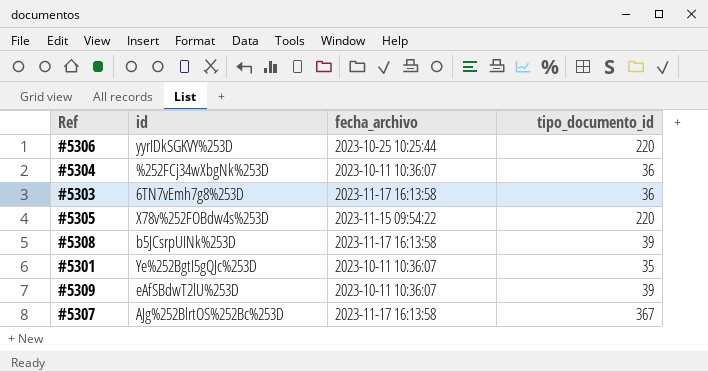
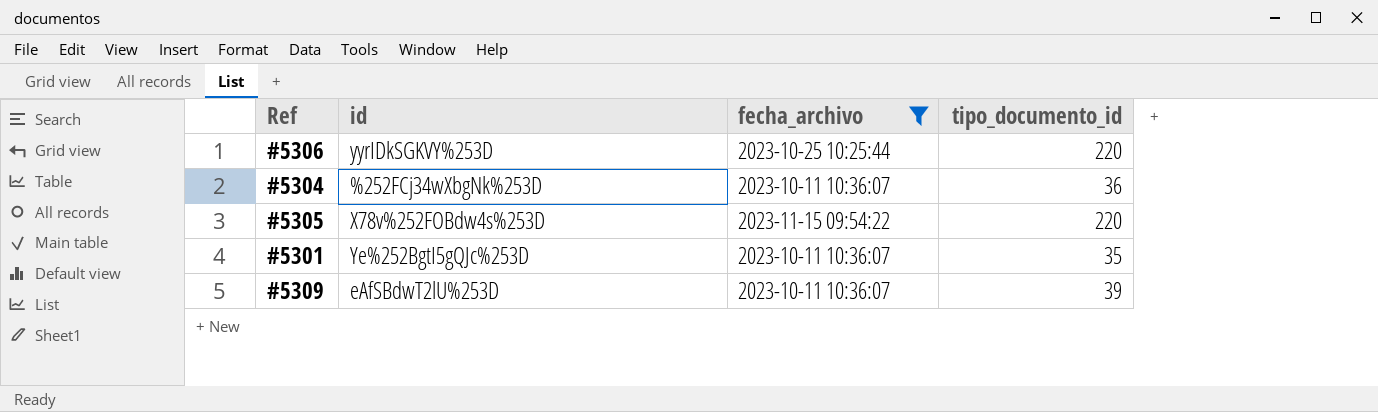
filter: none -> fecha_archivo != 2023-11-17 16:13:58

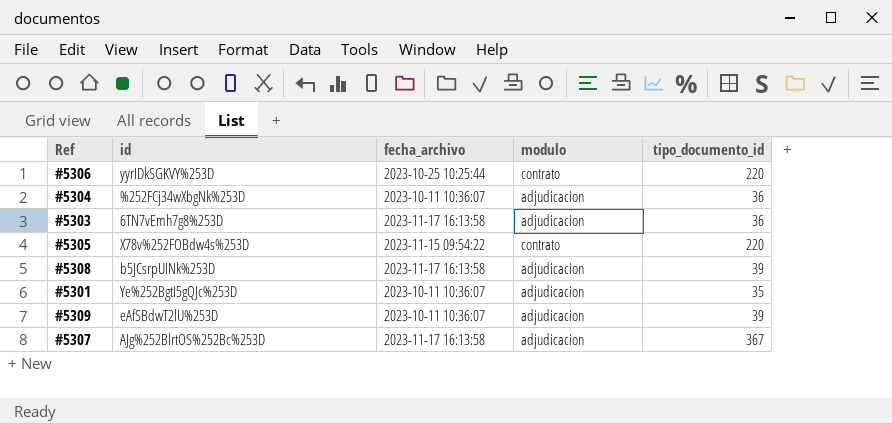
filter: fecha_archivo != 2023-11-17 16:13:58 -> none
column modulo | position: none -> 4

